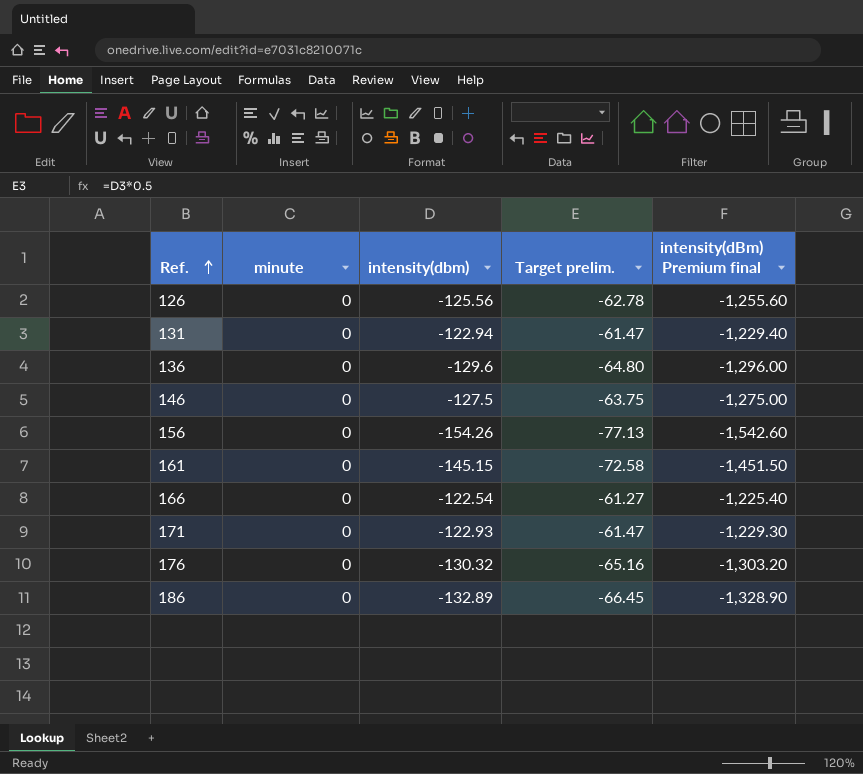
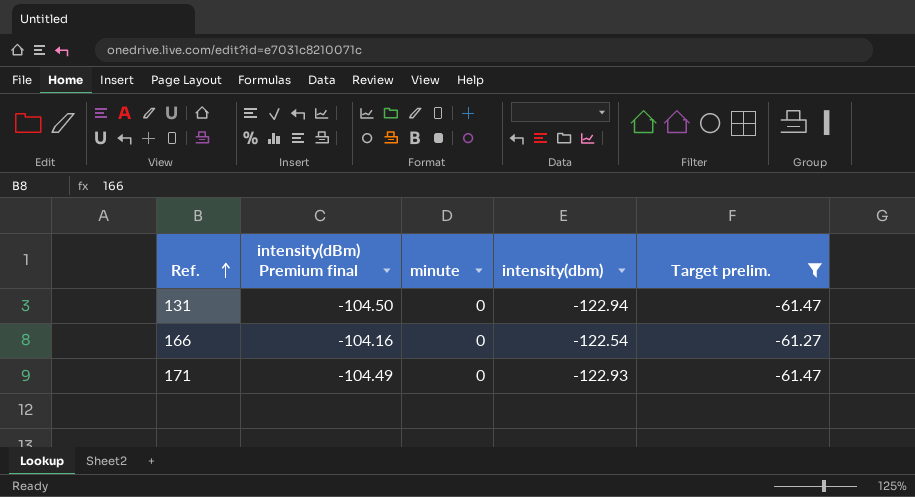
filter: none -> Target prelim. >= -61.47
column intensity(dBm) Premium final | formula: [intensity(dbm)] * 10 -> [intensity(dbm)] * 0.85
column intensity(dBm) Premium final | position: 5 -> 2

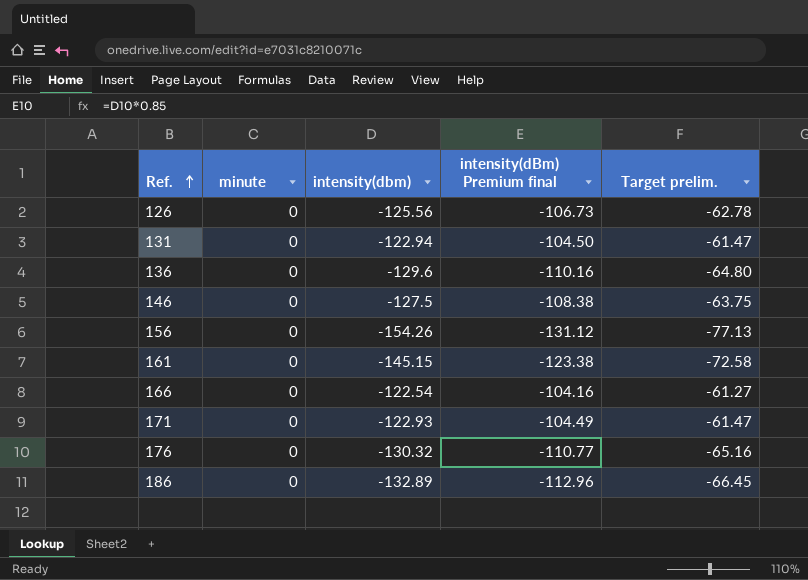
filter: Target prelim. >= -61.47 -> none
column intensity(dBm) Premium final | position: 2 -> 4

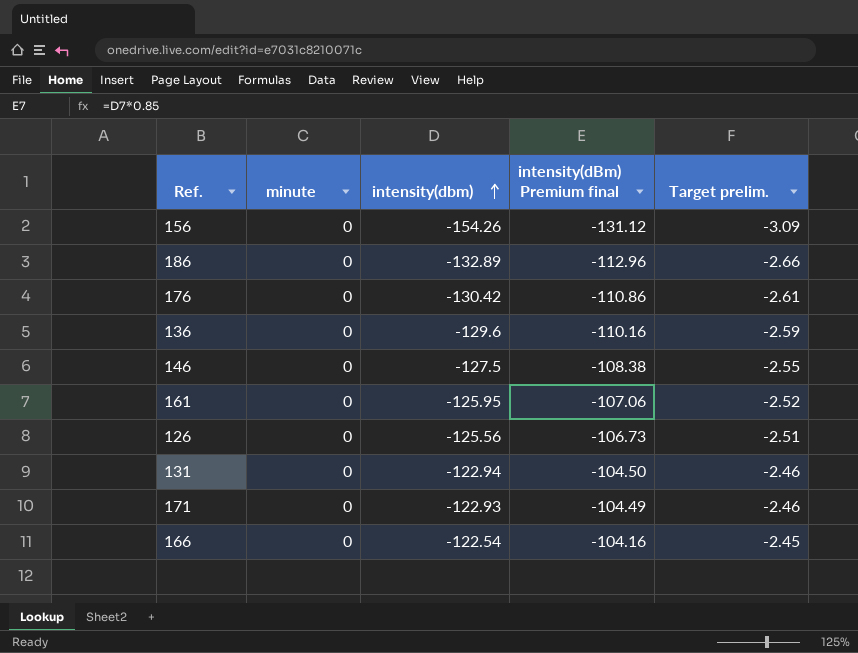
row order: Ref. ascending -> intensity(dbm) ascending
column Target prelim. | formula: [intensity(dbm)] * 0.5 -> [intensity(dbm)] * 0.02
176 | intensity(dbm): -130.32 -> -130.42
176 | intensity(dBm) Premium final: -110.77 -> -110.86
161 | intensity(dbm): -145.15 -> -125.95
161 | intensity(dBm) Premium final: -123.38 -> -107.06

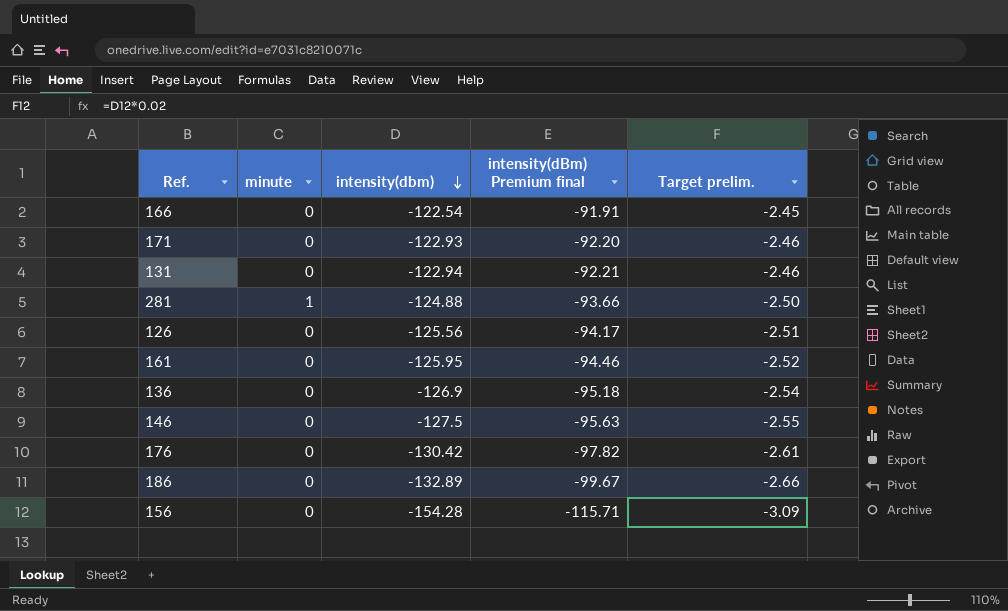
row order: intensity(dbm) ascending -> intensity(dbm) descending
column intensity(dBm) Premium final | formula: [intensity(dbm)] * 0.85 -> [intensity(dbm)] * 0.75
row 281: none -> 1 | -124.88 | -93.66 | -2.50
136 | intensity(dbm): -129.6 -> -126.9
136 | Target prelim.: -2.59 -> -2.54
156 | intensity(dbm): -154.26 -> -154.28

